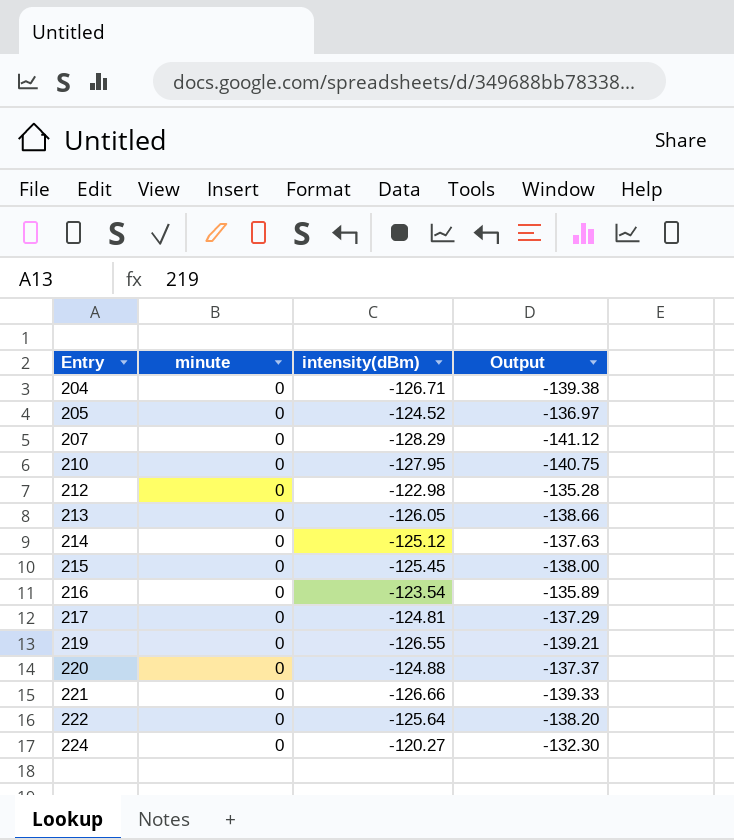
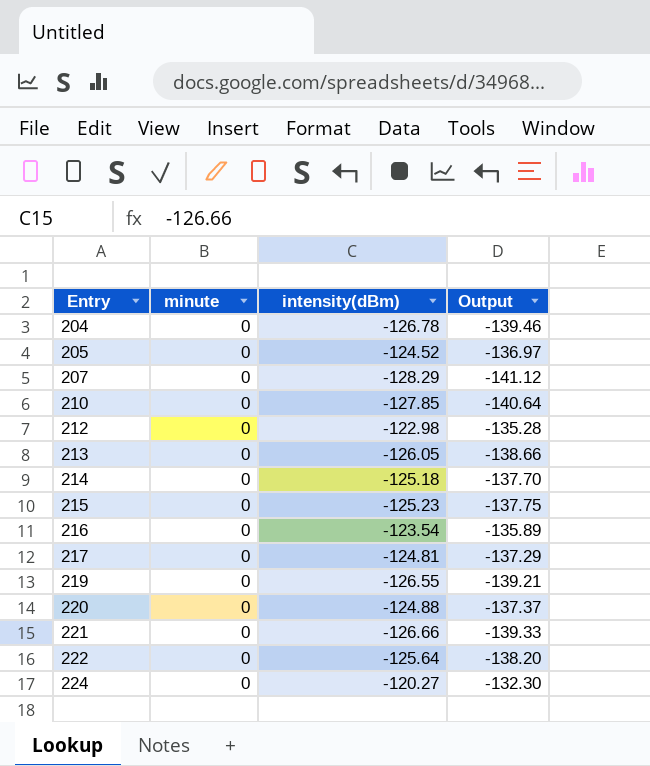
204 | intensity(dBm): -126.71 -> -126.78
204 | Output: -139.38 -> -139.46
210 | intensity(dBm): -127.95 -> -127.85
210 | Output: -140.75 -> -140.64
214 | intensity(dBm): -125.12 -> -125.18
214 | Output: -137.63 -> -137.70
215 | intensity(dBm): -125.45 -> -125.23
215 | Output: -138.00 -> -137.75

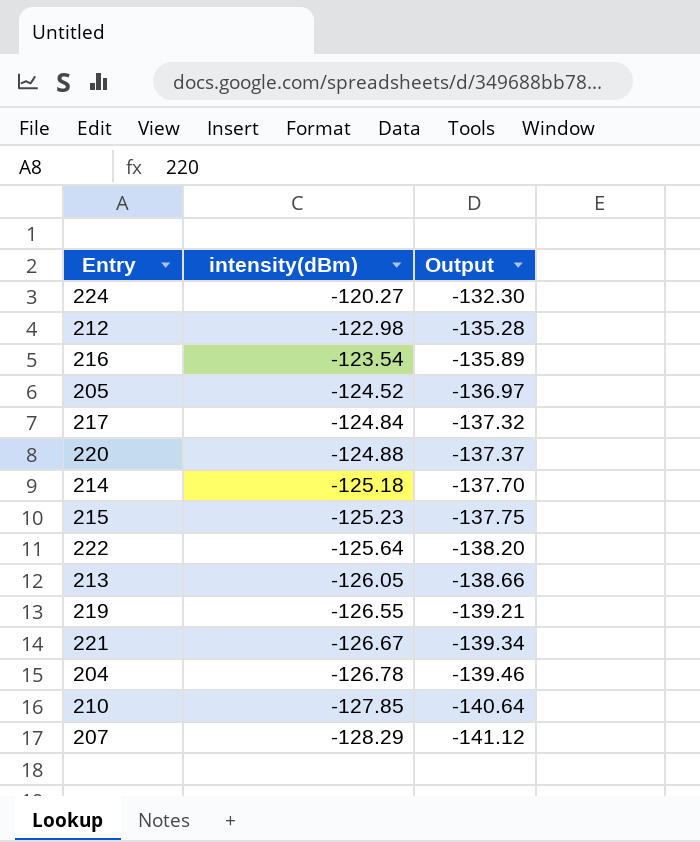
row order: Entry ascending -> intensity(dBm) descending
column minute | position: 2 -> none
217 | intensity(dBm): -124.81 -> -124.84
217 | Output: -137.29 -> -137.32
221 | intensity(dBm): -126.66 -> -126.67
221 | Output: -139.33 -> -139.34

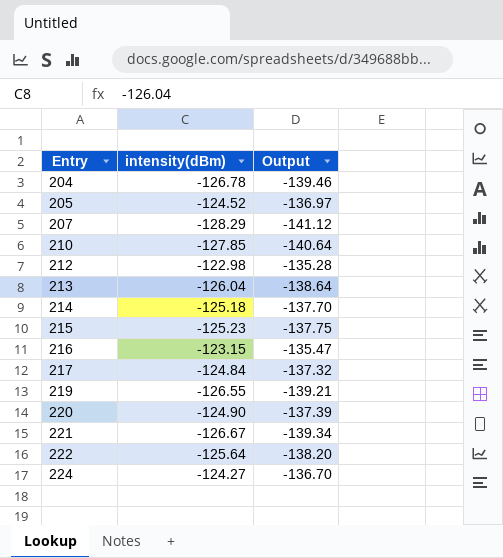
row order: intensity(dBm) descending -> Entry ascending
213 | intensity(dBm): -126.05 -> -126.04
213 | Output: -138.66 -> -138.64
216 | intensity(dBm): -123.54 -> -123.15
216 | Output: -135.89 -> -135.47
220 | intensity(dBm): -124.88 -> -124.90
220 | Output: -137.37 -> -137.39
224 | intensity(dBm): -120.27 -> -124.27
224 | Output: -132.30 -> -136.70

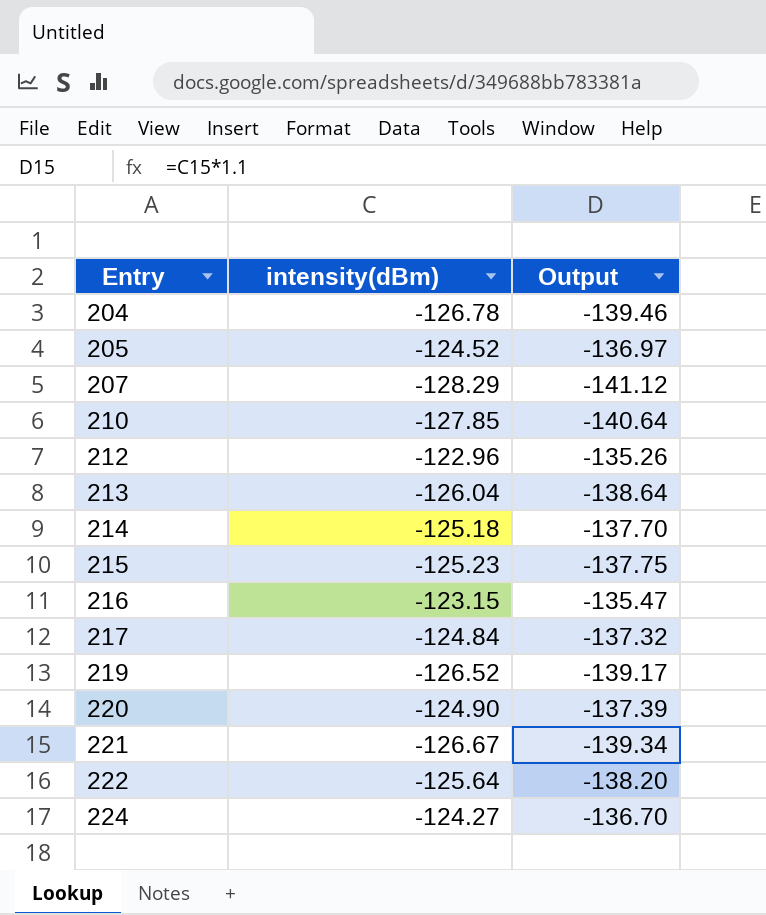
212 | intensity(dBm): -122.98 -> -122.96
212 | Output: -135.28 -> -135.26
219 | intensity(dBm): -126.55 -> -126.52
219 | Output: -139.21 -> -139.17

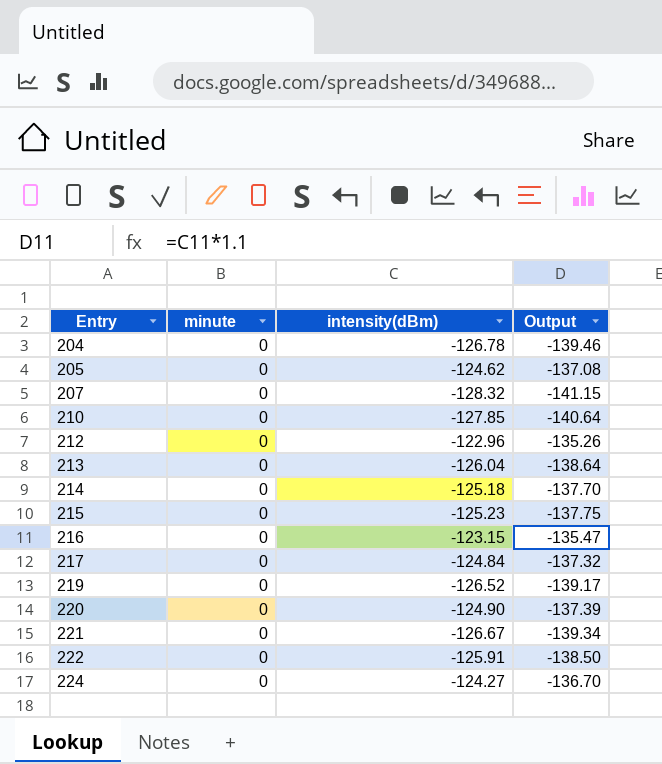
column minute | position: none -> 2
205 | intensity(dBm): -124.52 -> -124.62
205 | Output: -136.97 -> -137.08
207 | intensity(dBm): -128.29 -> -128.32
207 | Output: -141.12 -> -141.15
222 | intensity(dBm): -125.64 -> -125.91
222 | Output: -138.20 -> -138.50

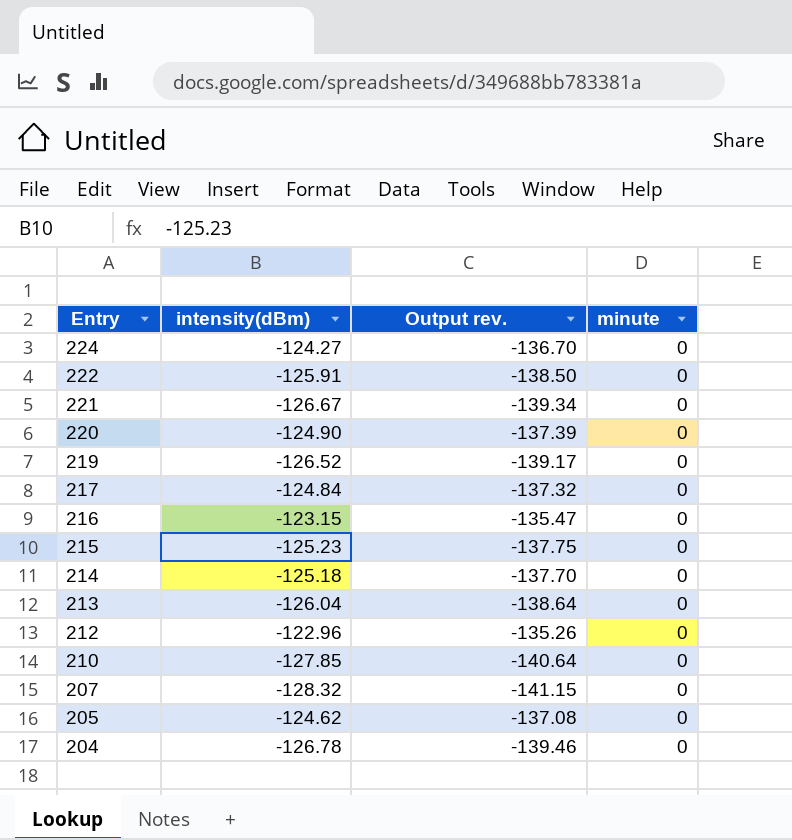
row order: Entry ascending -> Entry descending
column name: Output -> Output rev.
column minute | position: 2 -> 4

